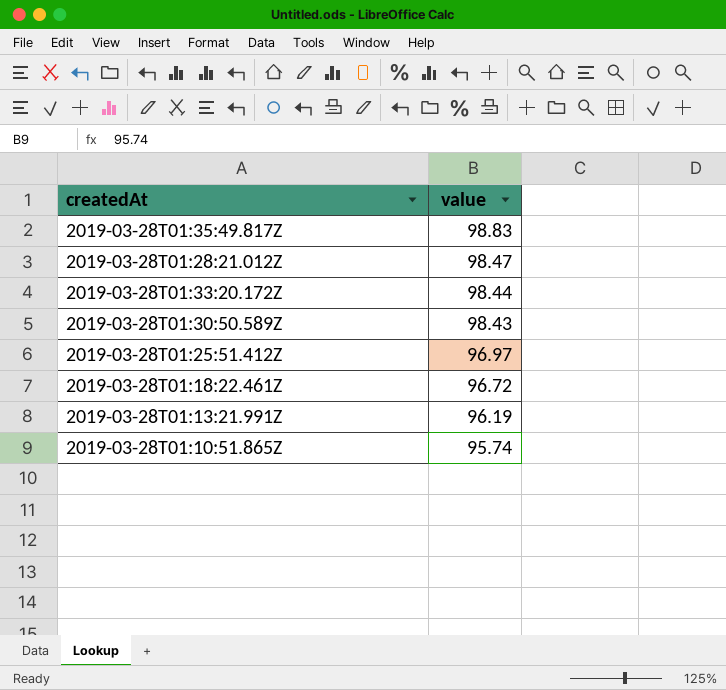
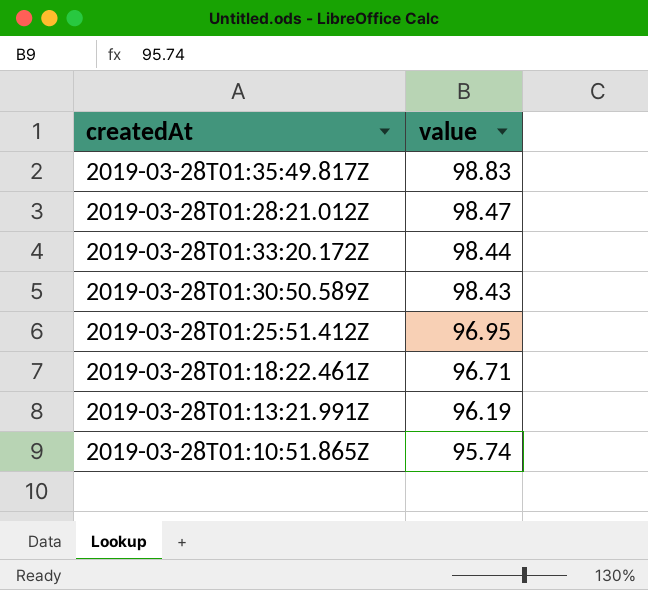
2019-03-28T01:25:51.412Z | value: 96.97 -> 96.95
2019-03-28T01:18:22.461Z | value: 96.72 -> 96.71

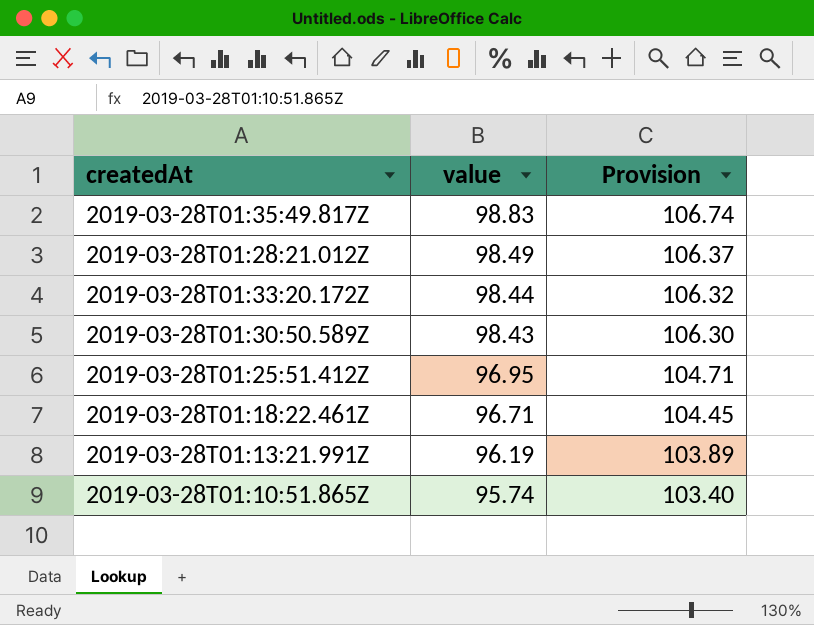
column Provision | formula: none -> [value] * 1.08
2019-03-28T01:28:21.012Z | value: 98.47 -> 98.49

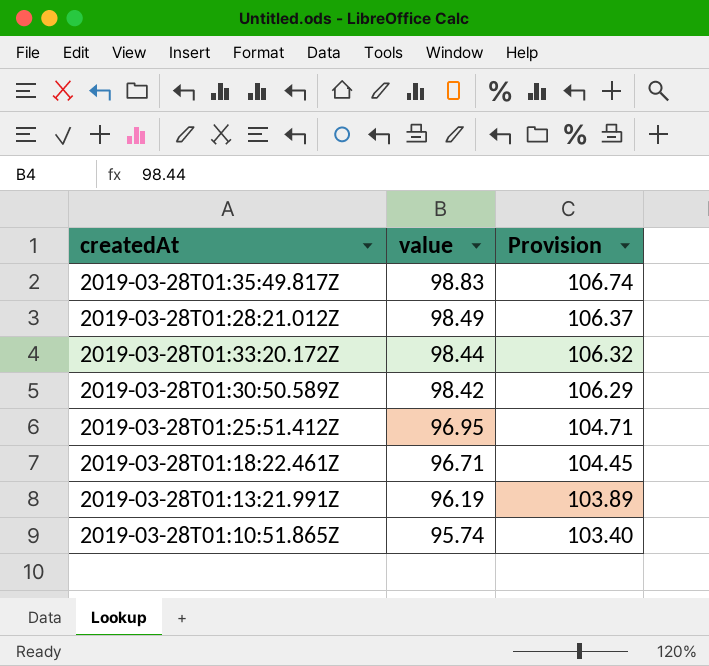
2019-03-28T01:30:50.589Z | value: 98.43 -> 98.42
2019-03-28T01:30:50.589Z | Provision: 106.30 -> 106.29

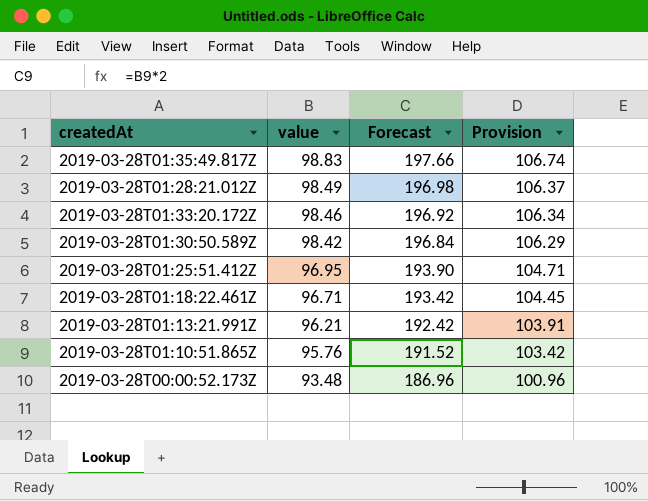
column Forecast | formula: none -> [value] * 2
2019-03-28T01:33:20.172Z | value: 98.44 -> 98.46
2019-03-28T01:33:20.172Z | Provision: 106.32 -> 106.34
2019-03-28T01:13:21.991Z | value: 96.19 -> 96.21
2019-03-28T01:13:21.991Z | Provision: 103.89 -> 103.91
2019-03-28T01:10:51.865Z | value: 95.74 -> 95.76
2019-03-28T01:10:51.865Z | Provision: 103.40 -> 103.42
row 2019-03-28T00:00:52.173Z: none -> 93.48 | 186.96 | 100.96

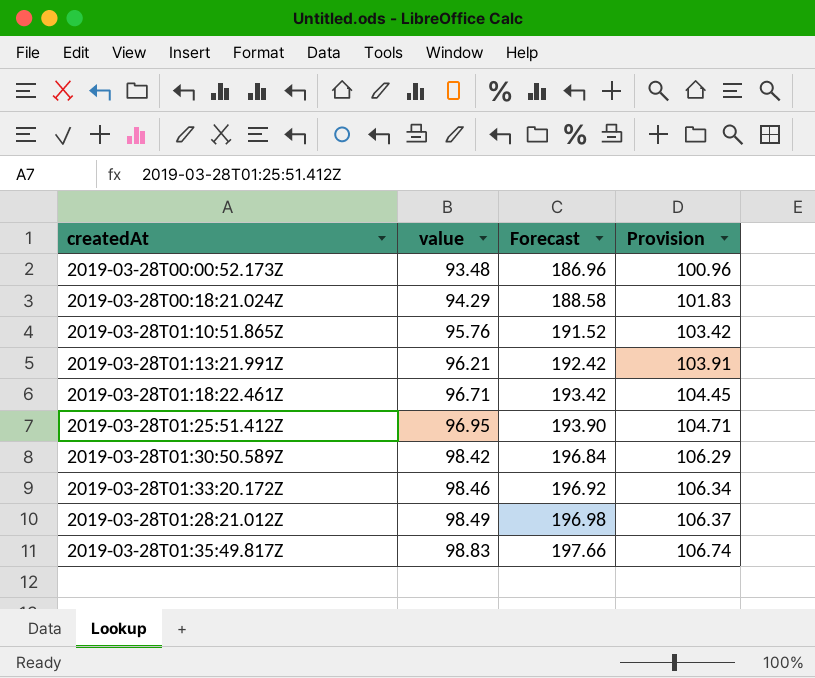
row order: value descending -> value ascending
row 2019-03-28T00:18:21.024Z: none -> 94.29 | 188.58 | 101.83

